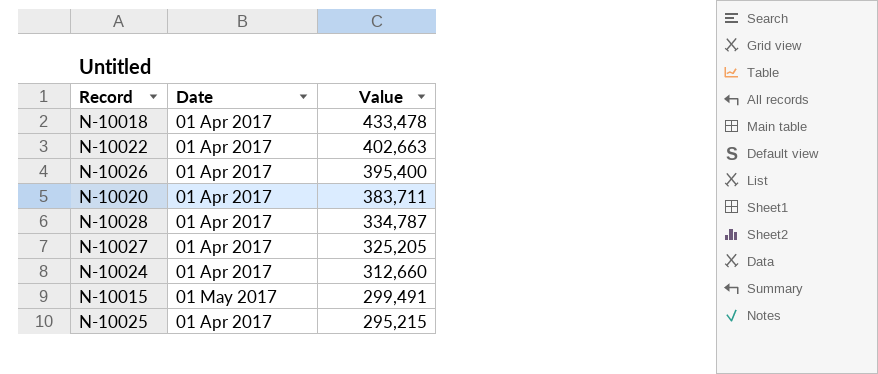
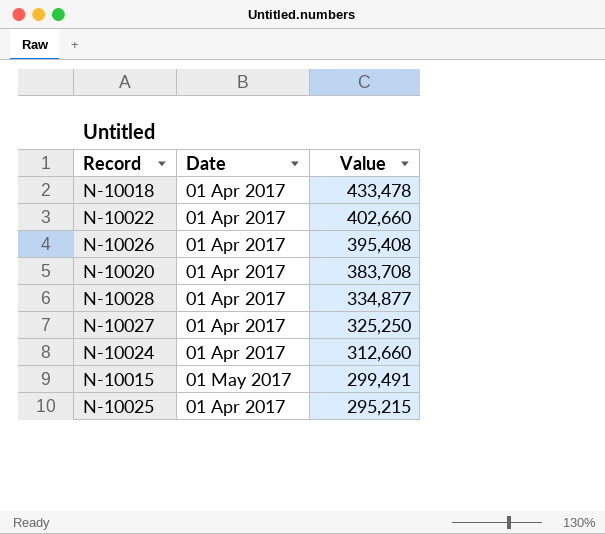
N-10022 | Value: 402,663 -> 402,660
N-10026 | Value: 395,400 -> 395,408
N-10020 | Value: 383,711 -> 383,708
N-10028 | Value: 334,787 -> 334,877
N-10027 | Value: 325,205 -> 325,250

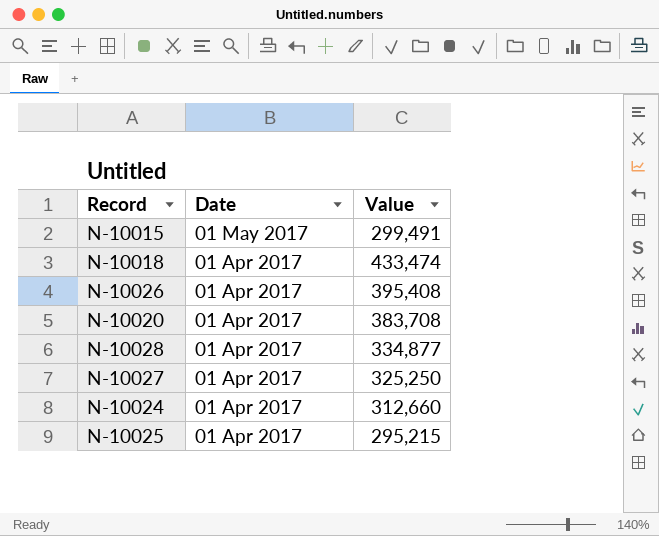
row order: Value descending -> Date descending
row N-10022: 01 Apr 2017 | 402,660 -> none
N-10018 | Value: 433,478 -> 433,474

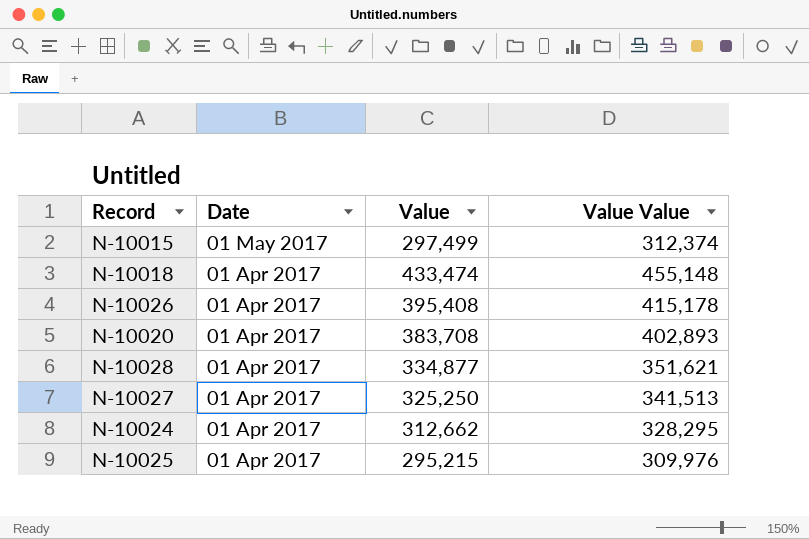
column Value Value | formula: none -> [Value] * 1.05
N-10015 | Value: 299,491 -> 297,499
N-10024 | Value: 312,660 -> 312,662

